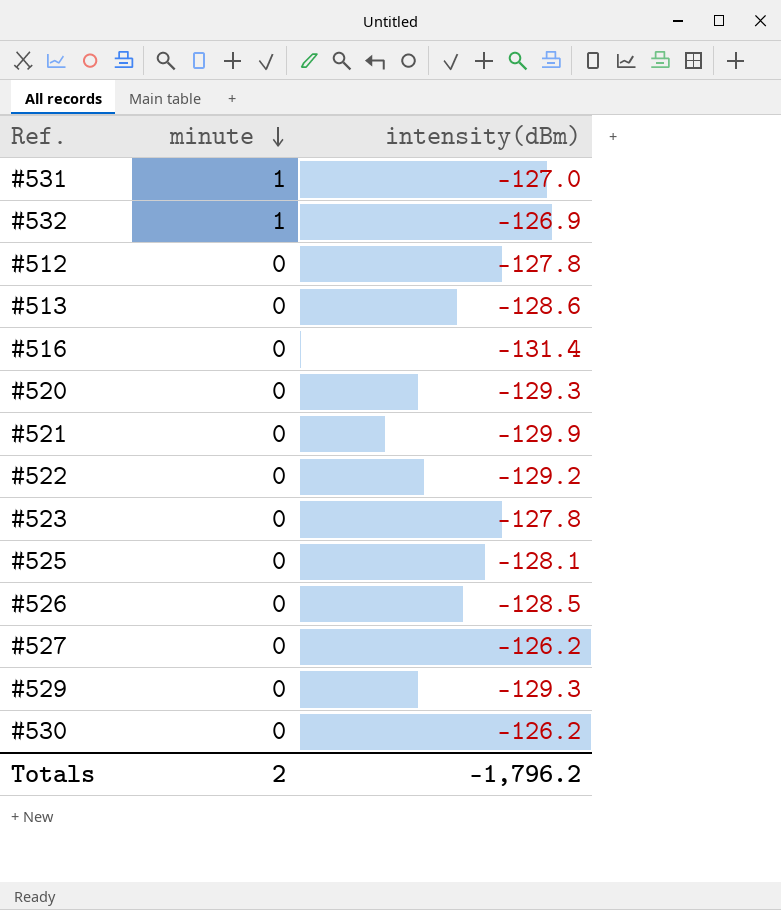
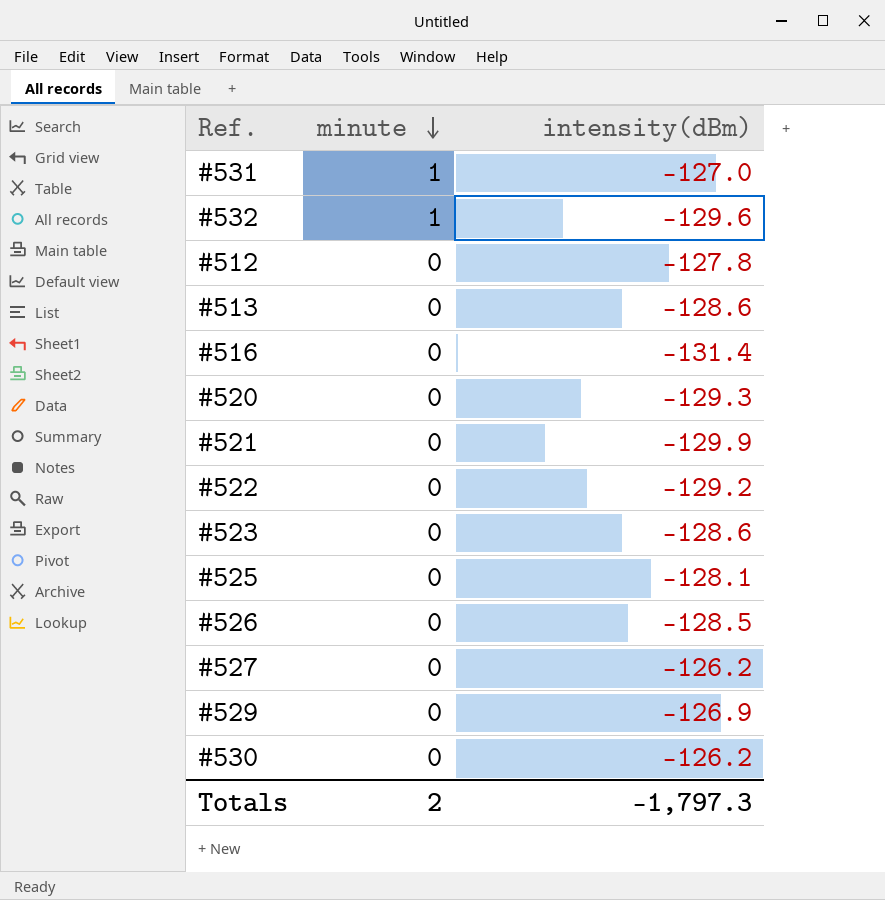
#532 | intensity(dBm): -126.9 -> -129.6
#523 | intensity(dBm): -127.8 -> -128.6
#529 | intensity(dBm): -129.3 -> -126.9
Totals | intensity(dBm): -1,796.2 -> -1,797.3

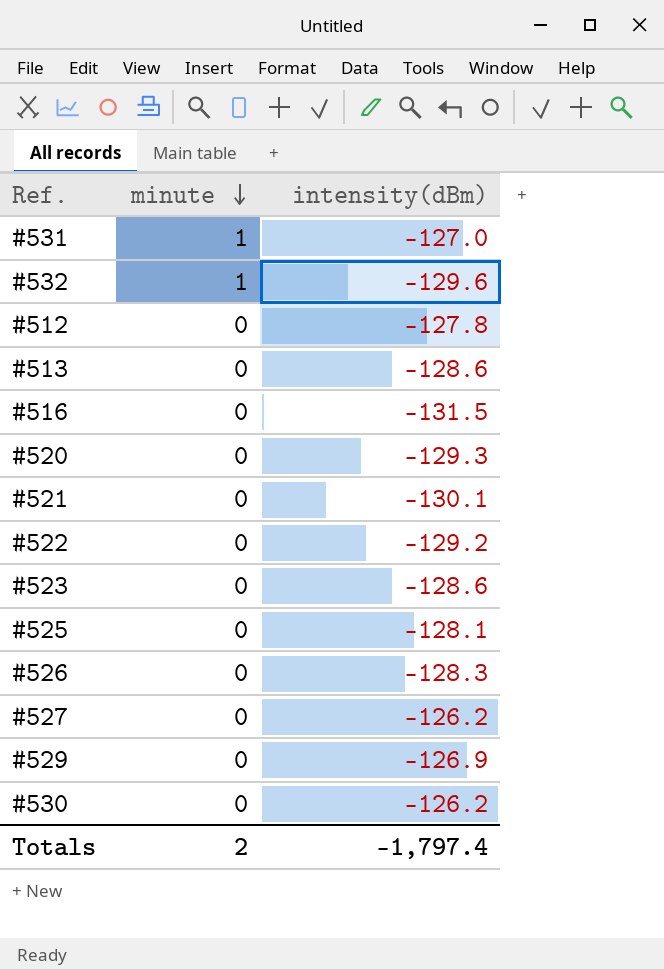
#516 | intensity(dBm): -131.4 -> -131.5
#521 | intensity(dBm): -129.9 -> -130.1
#526 | intensity(dBm): -128.5 -> -128.3
Totals | intensity(dBm): -1,797.3 -> -1,797.4

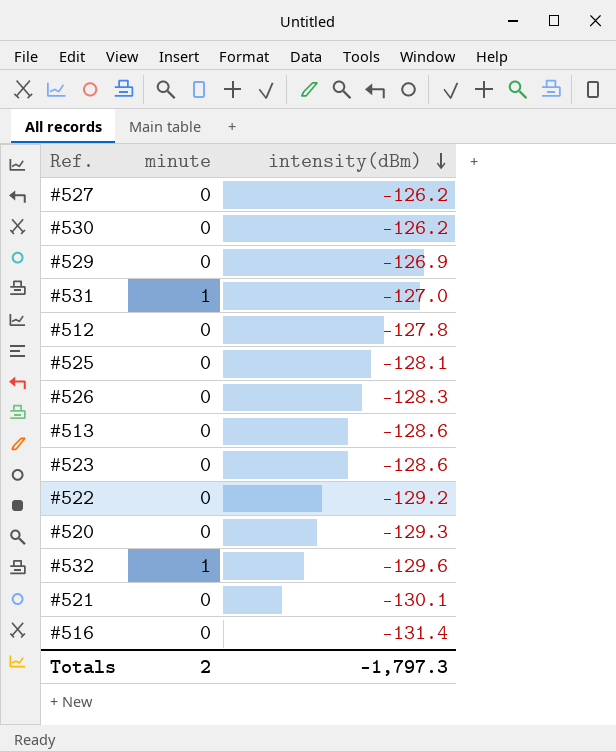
row order: minute descending -> intensity(dBm) descending
#516 | intensity(dBm): -131.5 -> -131.4
Totals | intensity(dBm): -1,797.4 -> -1,797.3

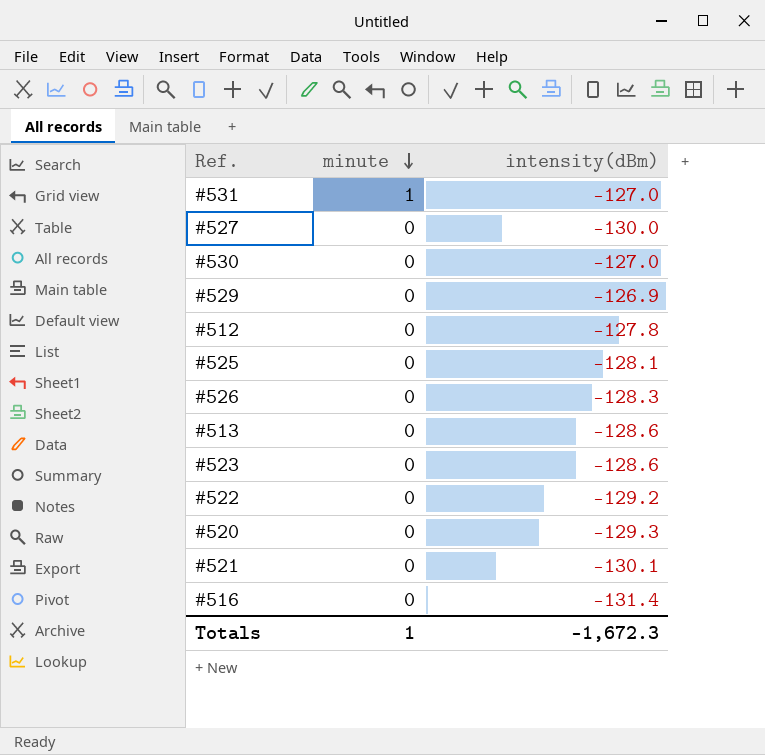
row order: intensity(dBm) descending -> minute descending
row #532: 1 | -129.6 -> none
#527 | intensity(dBm): -126.2 -> -130.0
#530 | intensity(dBm): -126.2 -> -127.0
Totals | minute: 2 -> 1
Totals | intensity(dBm): -1,797.3 -> -1,672.3

